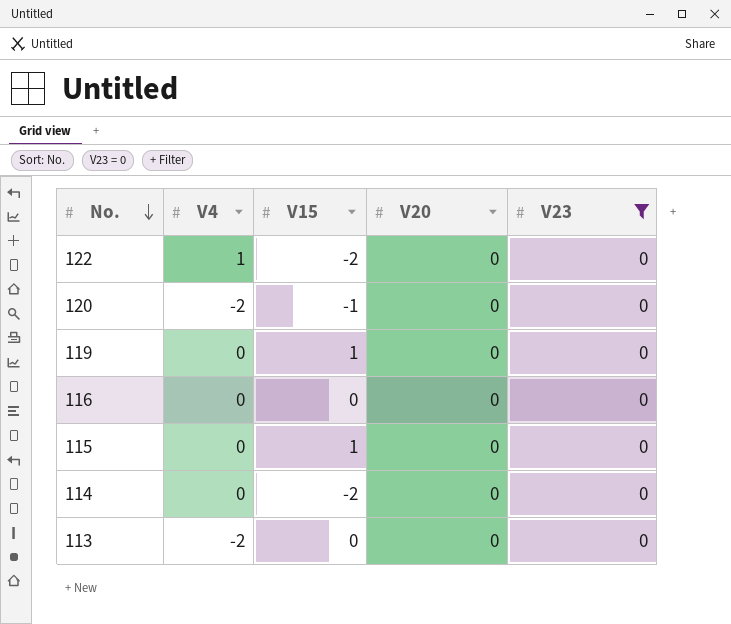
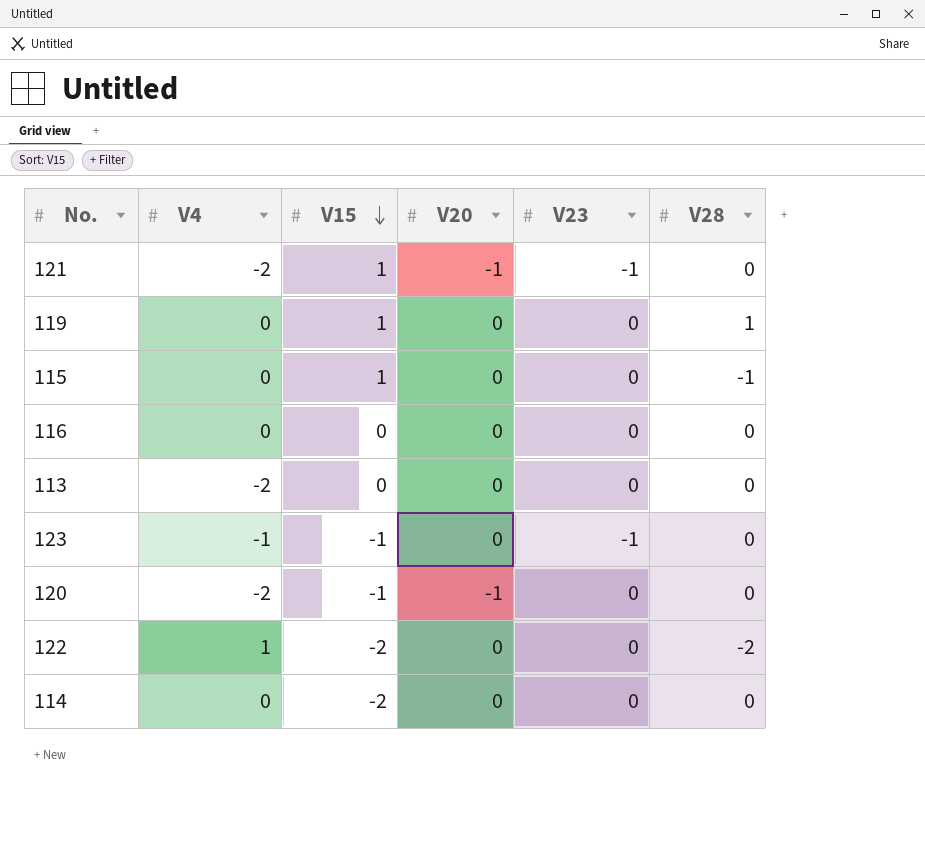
filter: V23 = 0 -> none
row order: No. descending -> V15 descending
column V28 | position: none -> 6
120 | V20: 0 -> -1

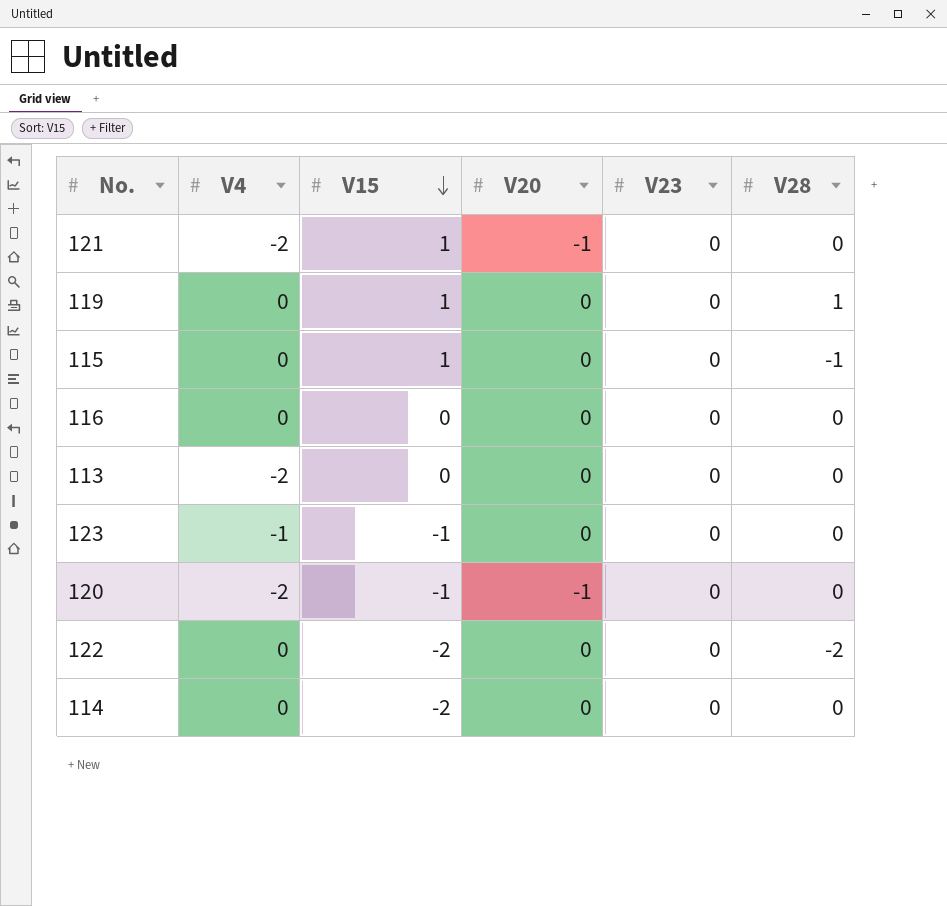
121 | V23: -1 -> 0
123 | V23: -1 -> 0
122 | V4: 1 -> 0

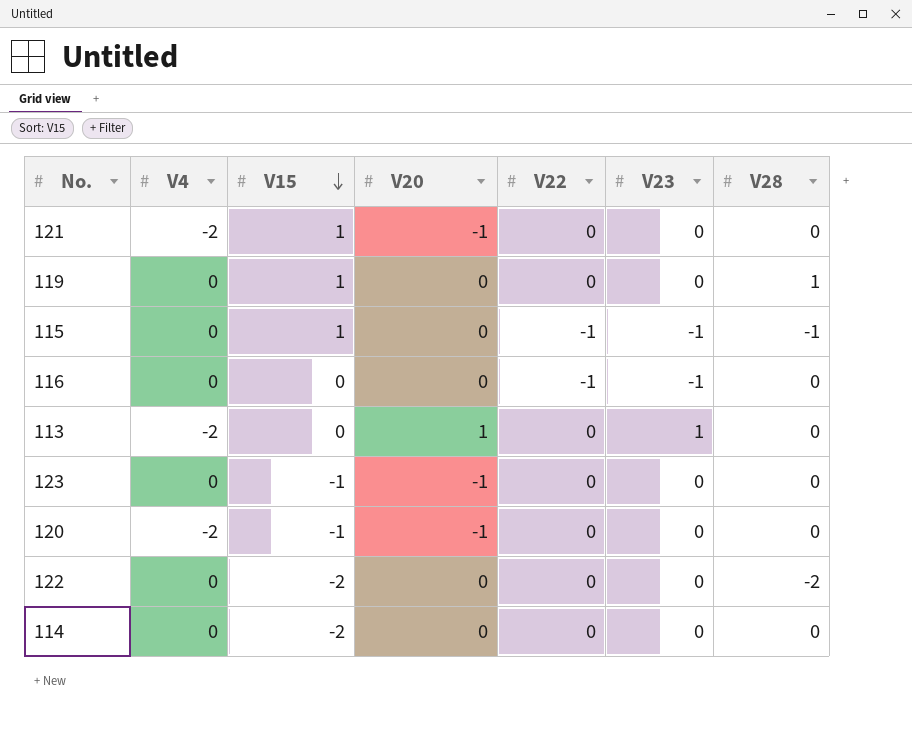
column V22 | position: none -> 5
115 | V23: 0 -> -1
116 | V23: 0 -> -1
113 | V20: 0 -> 1
113 | V23: 0 -> 1
123 | V4: -1 -> 0
123 | V20: 0 -> -1

